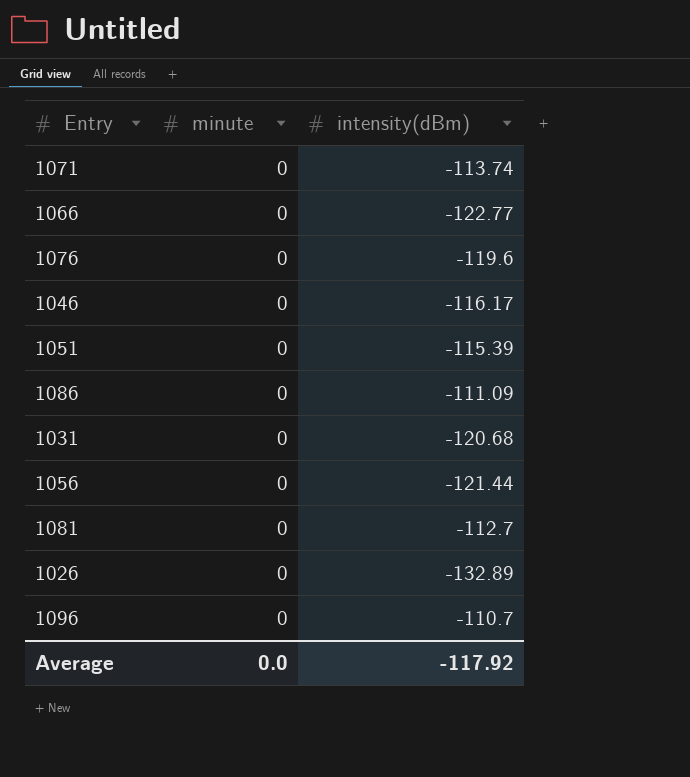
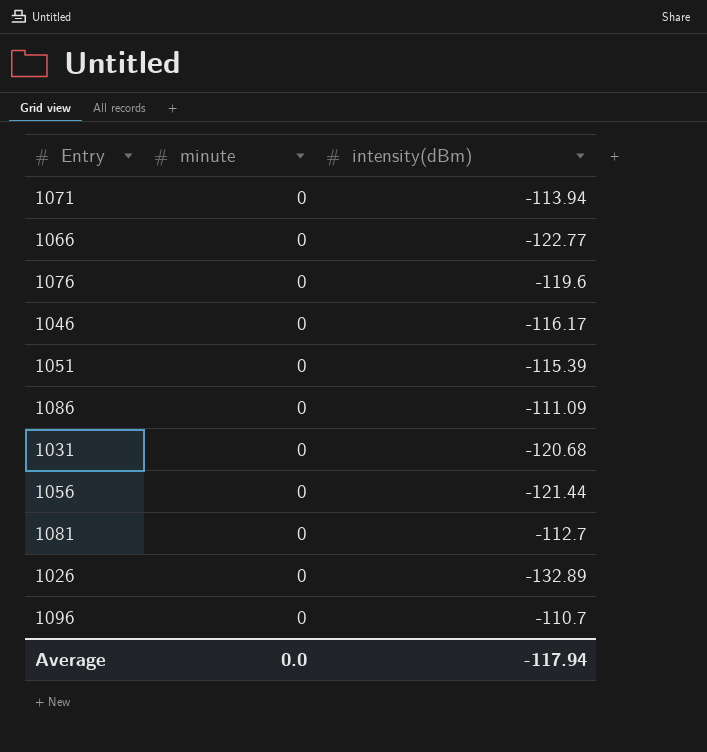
1071 | intensity(dBm): -113.74 -> -113.94
Average | intensity(dBm): -117.92 -> -117.94

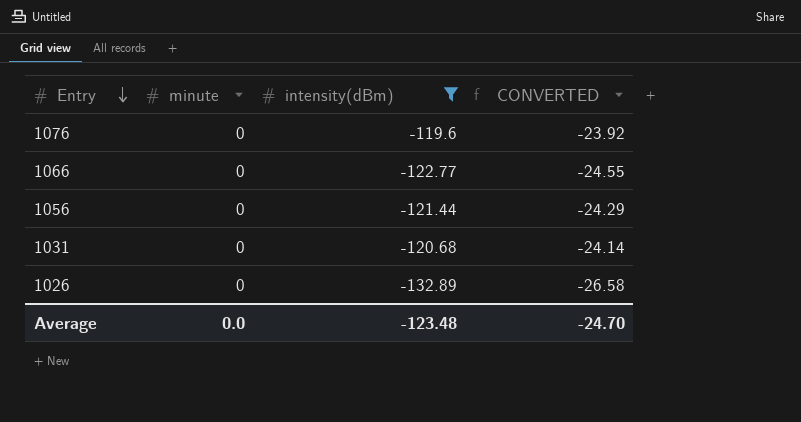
filter: none -> intensity(dBm) <= -119.6
row order: none -> Entry descending
column CONVERTED | formula: none -> [intensity(dBm)] * 0.2
Average | intensity(dBm): -117.94 -> -123.48

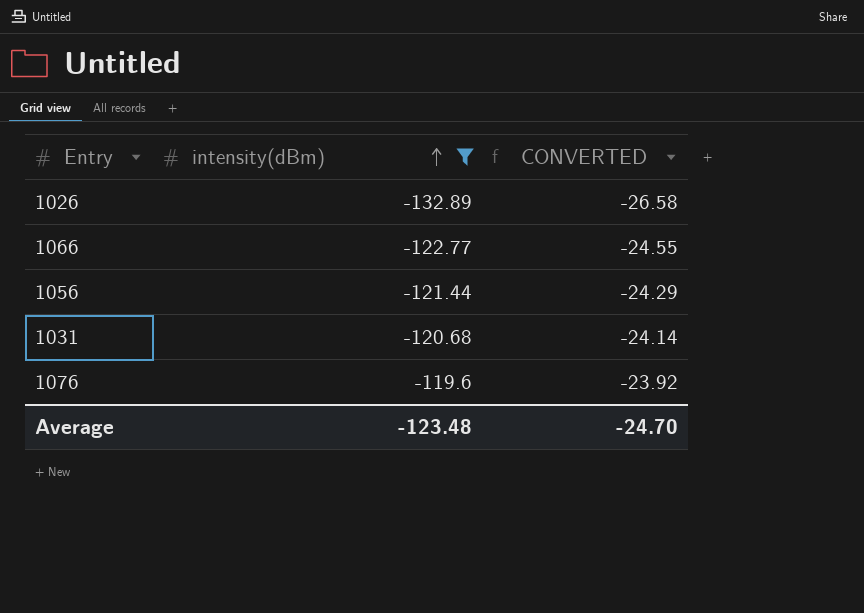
row order: Entry descending -> intensity(dBm) ascending
column minute | position: 2 -> none

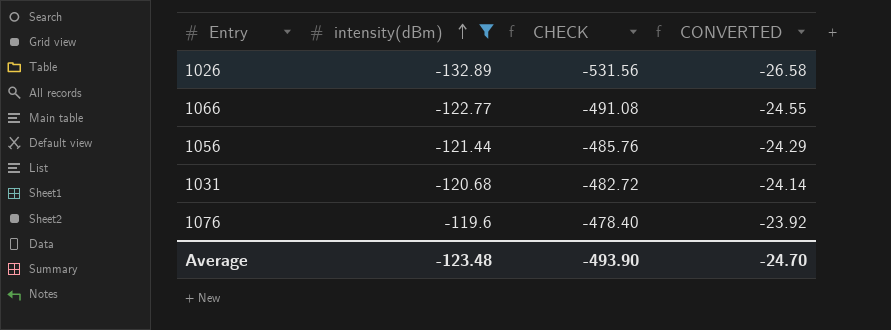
column CHECK | formula: none -> [intensity(dBm)] * 4

